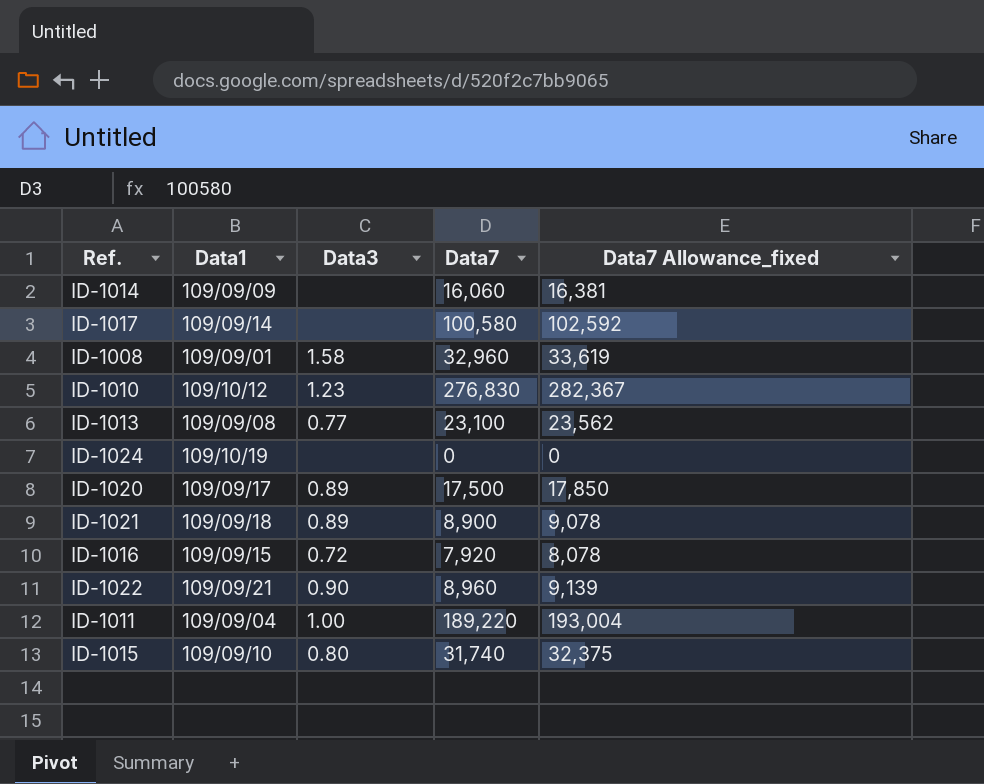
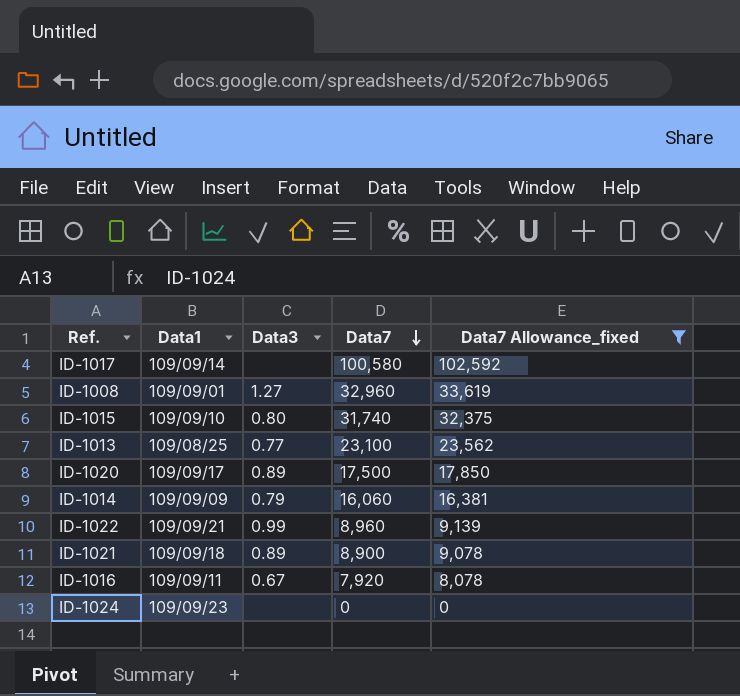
filter: none -> Data7 Allowance_fixed <= 102,592
row order: none -> Data7 descending
ID-1008 | Data3: 1.58 -> 1.27
ID-1013 | Data1: 109/09/08 -> 109/08/25
ID-1014 | Data3: none -> 0.79
ID-1022 | Data3: 0.90 -> 0.99
ID-1016 | Data1: 109/09/15 -> 109/09/11
ID-1016 | Data3: 0.72 -> 0.67
ID-1024 | Data1: 109/10/19 -> 109/09/23

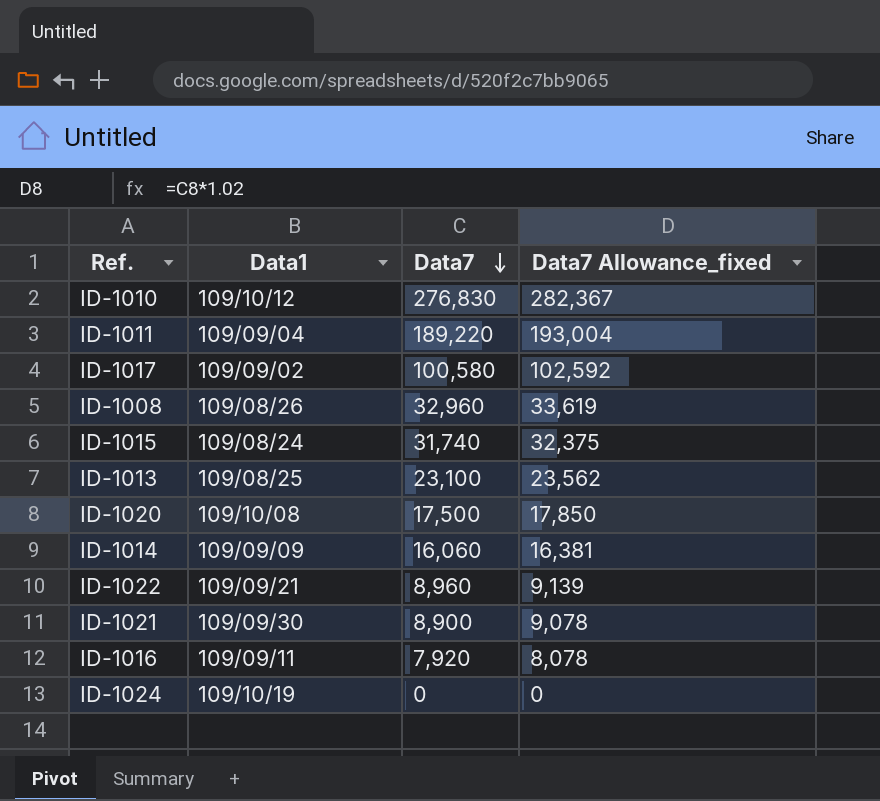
filter: Data7 Allowance_fixed <= 102,592 -> none
column Data3 | position: 3 -> none
ID-1017 | Data1: 109/09/14 -> 109/09/02
ID-1008 | Data1: 109/09/01 -> 109/08/26
ID-1015 | Data1: 109/09/10 -> 109/08/24
ID-1020 | Data1: 109/09/17 -> 109/10/08
ID-1021 | Data1: 109/09/18 -> 109/09/30
ID-1024 | Data1: 109/09/23 -> 109/10/19

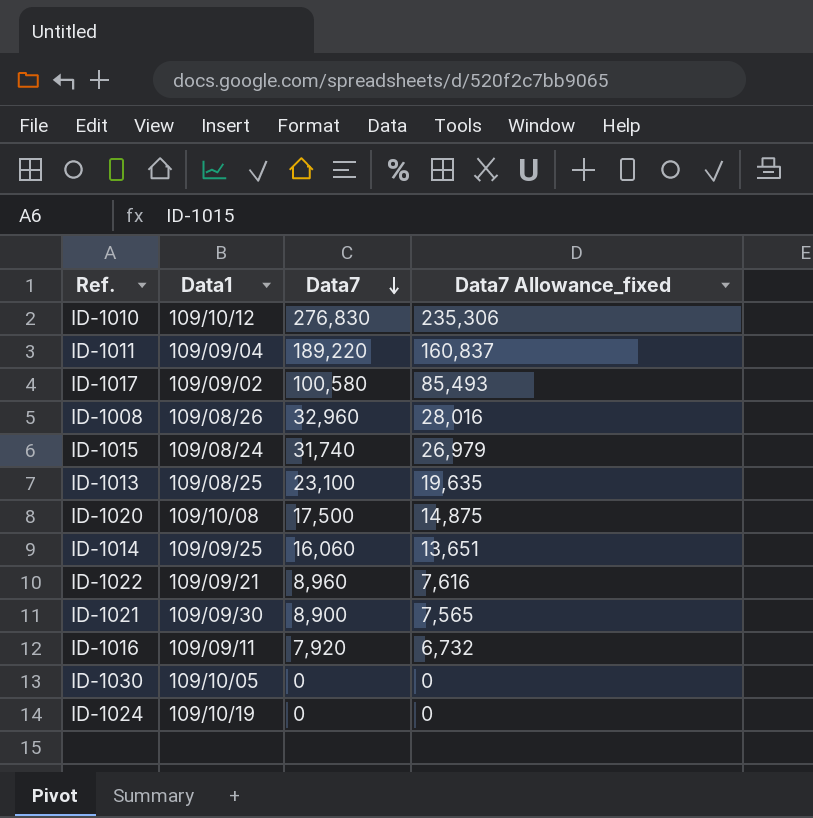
column Data7 Allowance_fixed | formula: [Data7] * 1.02 -> [Data7] * 0.85
ID-1014 | Data1: 109/09/09 -> 109/09/25
row ID-1030: none -> 109/10/05 | 0 | 0

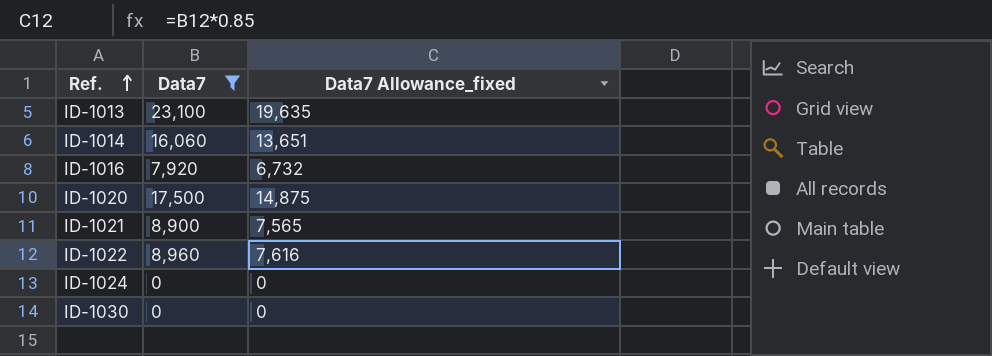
filter: none -> Data7 <= 23,100
row order: Data7 descending -> Ref. ascending
column Data1 | position: 2 -> none

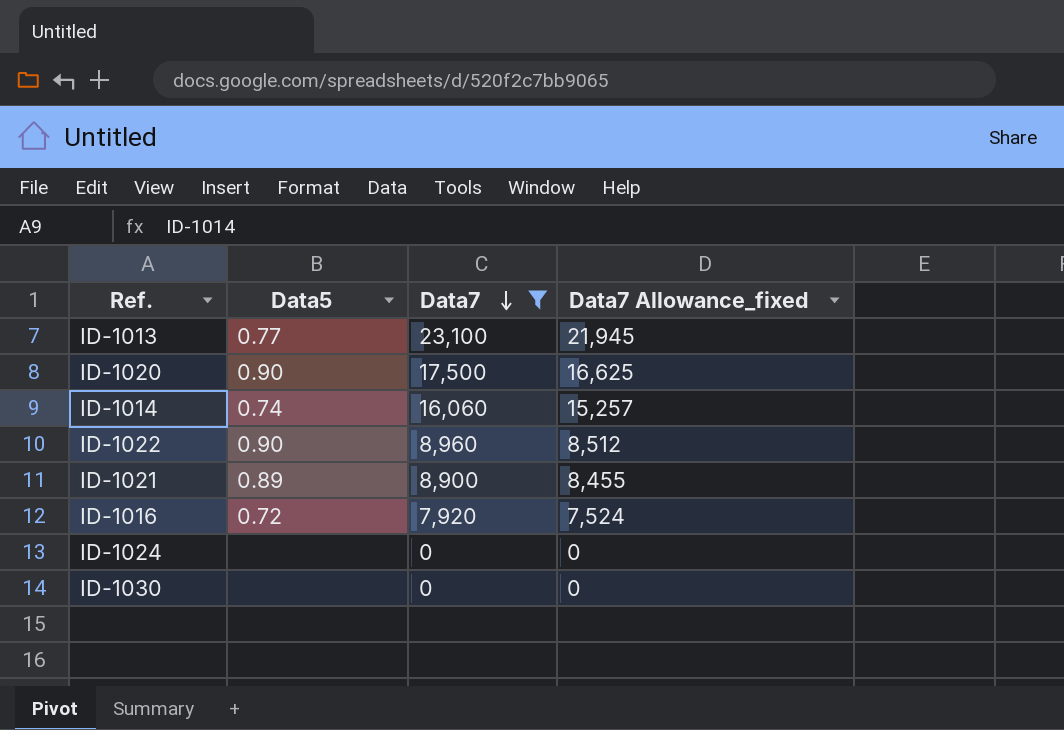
row order: Ref. ascending -> Data7 descending
column Data5 | position: none -> 2
column Data7 Allowance_fixed | formula: [Data7] * 0.85 -> [Data7] * 0.95

